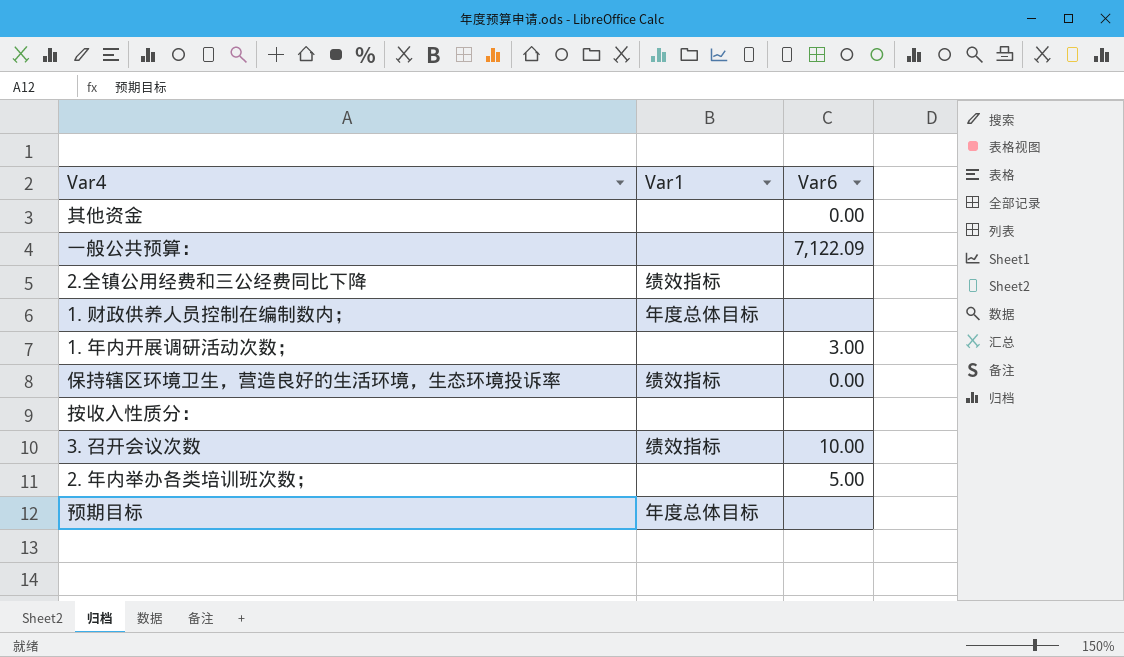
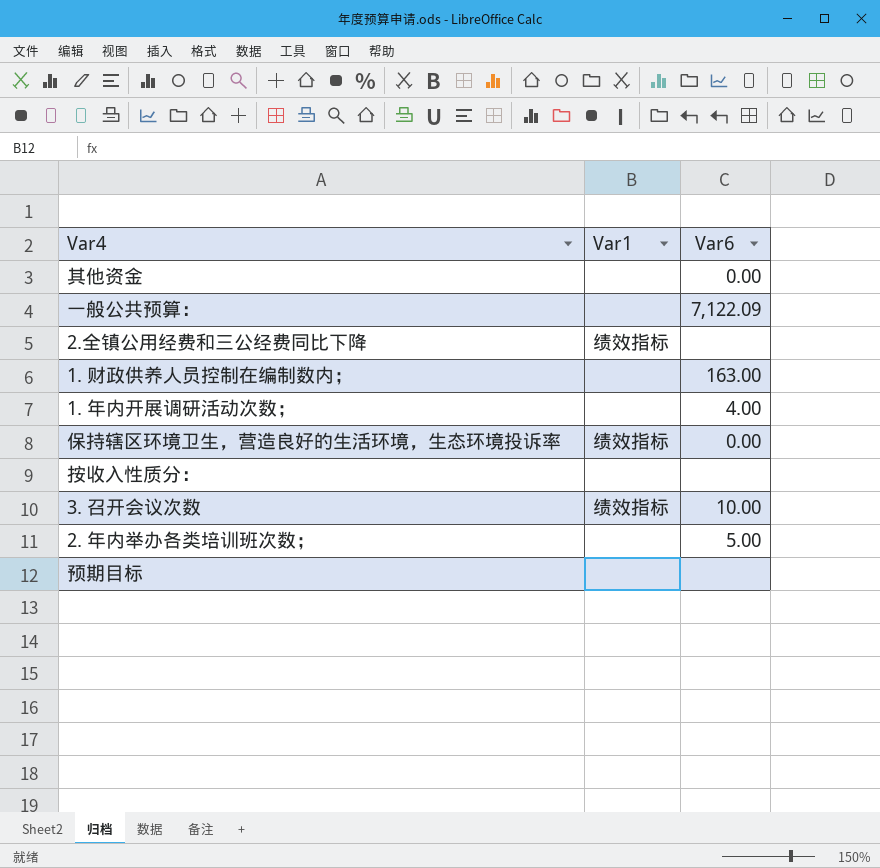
1. 财政供养人员控制在编制数内； | Var1: 年度总体目标 -> none
1. 财政供养人员控制在编制数内； | Var6: none -> 163.00
1. 年内开展调研活动次数； | Var6: 3.00 -> 4.00
预期目标 | Var1: 年度总体目标 -> none

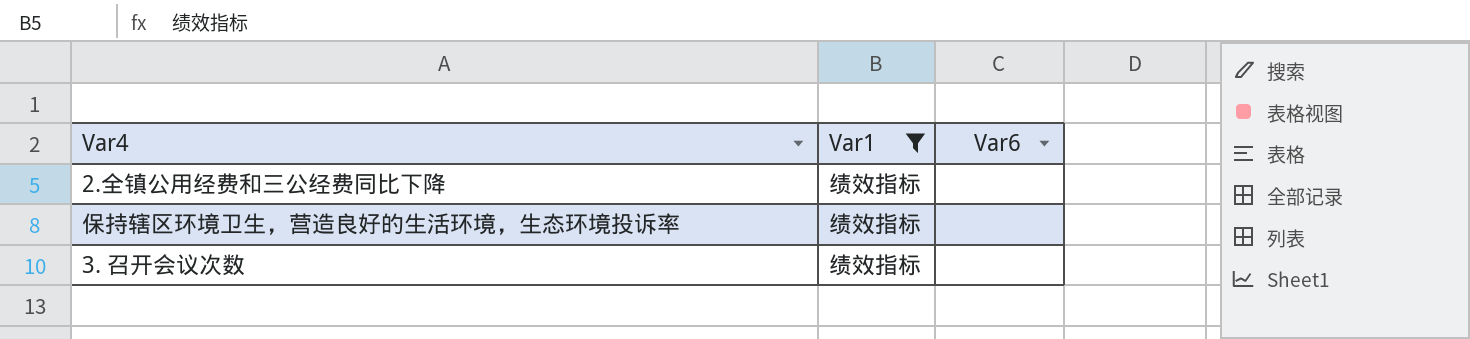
filter: none -> Var1 = 绩效指标
保持辖区环境卫生，营造良好的生活环境，生态环境投诉率 | Var6: 0.00 -> none
3. 召开会议次数 | Var6: 10.00 -> none

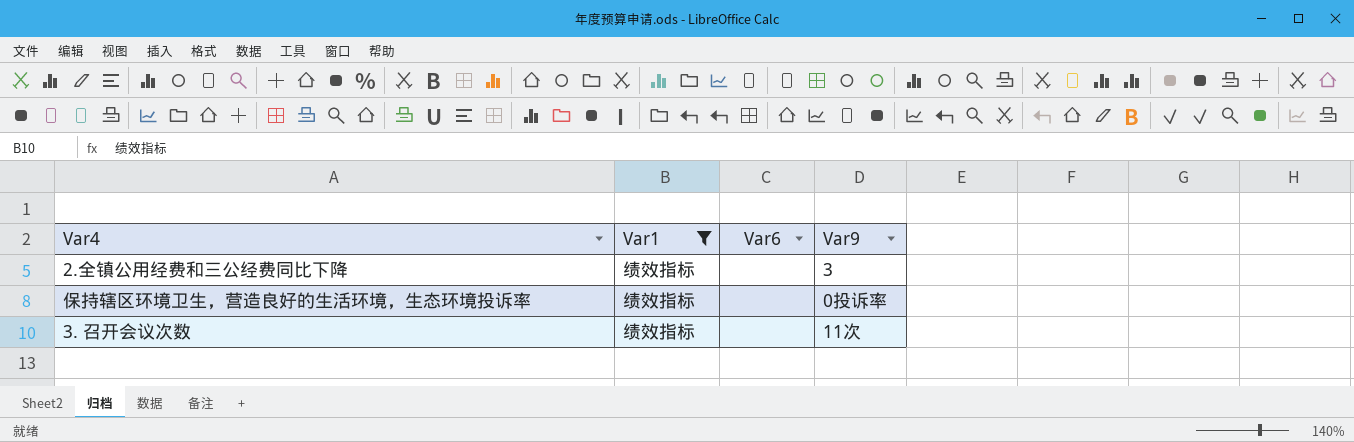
column Var9 | position: none -> 4

